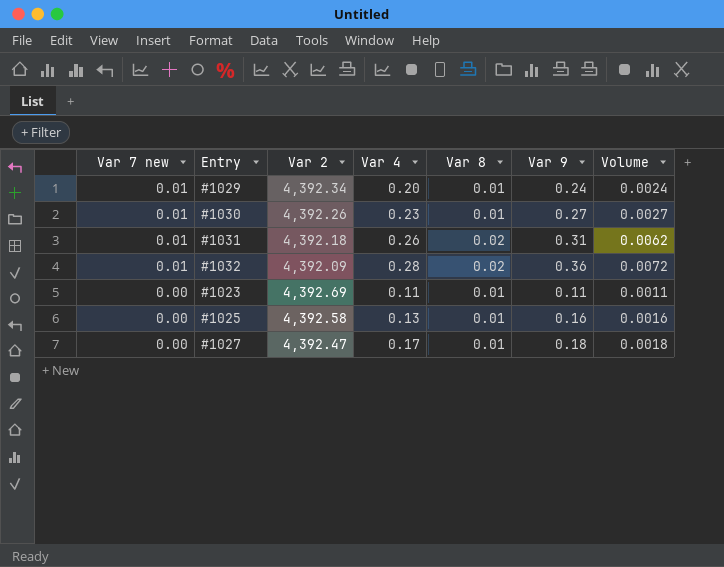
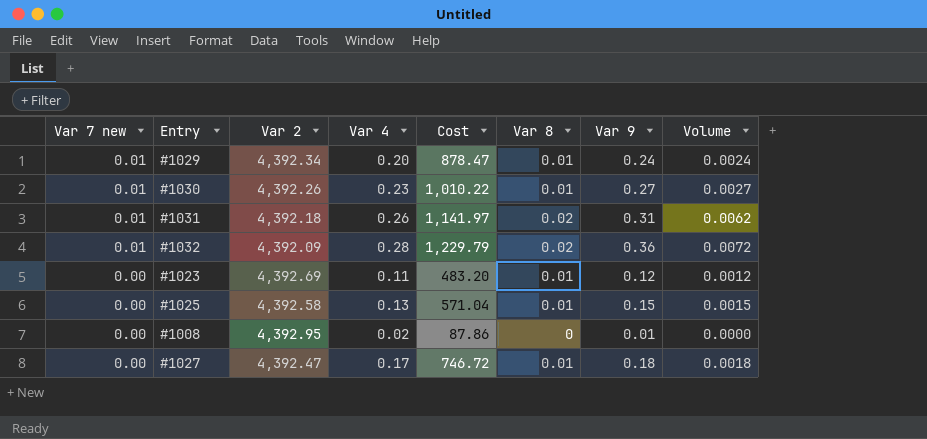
column Cost | formula: none -> [Var 2] * [Var 4]
#1023 | Var 9: 0.11 -> 0.12
#1023 | Volume: 0.0011 -> 0.0012
#1025 | Var 9: 0.16 -> 0.15
#1025 | Volume: 0.0016 -> 0.0015
row #1008: none -> 0.00 | 4,392.95 | 0.02 | 87.86 | 0 | 0.01 | 0.0000

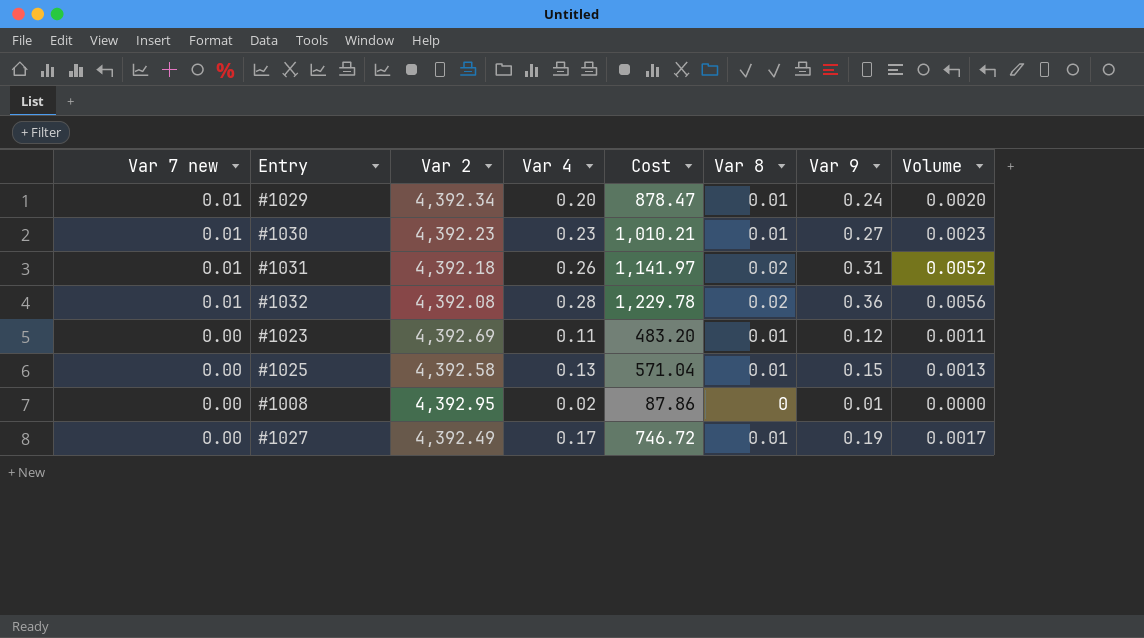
column Volume | formula: [Var 8] * [Var 9] -> [Var 4] * [Var 8]
#1030 | Var 2: 4,392.26 -> 4,392.23
#1030 | Cost: 1,010.22 -> 1,010.21
#1032 | Var 2: 4,392.09 -> 4,392.08
#1032 | Cost: 1,229.79 -> 1,229.78
#1027 | Var 2: 4,392.47 -> 4,392.49
#1027 | Var 9: 0.18 -> 0.19

